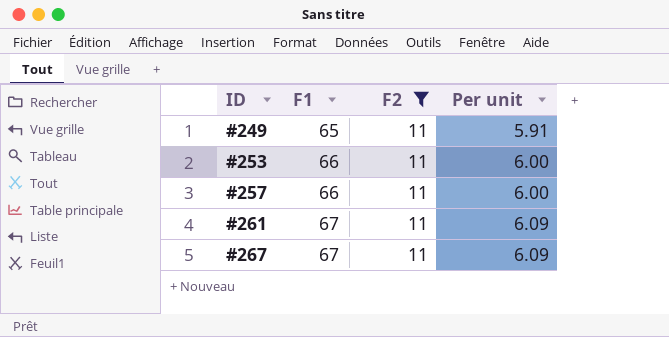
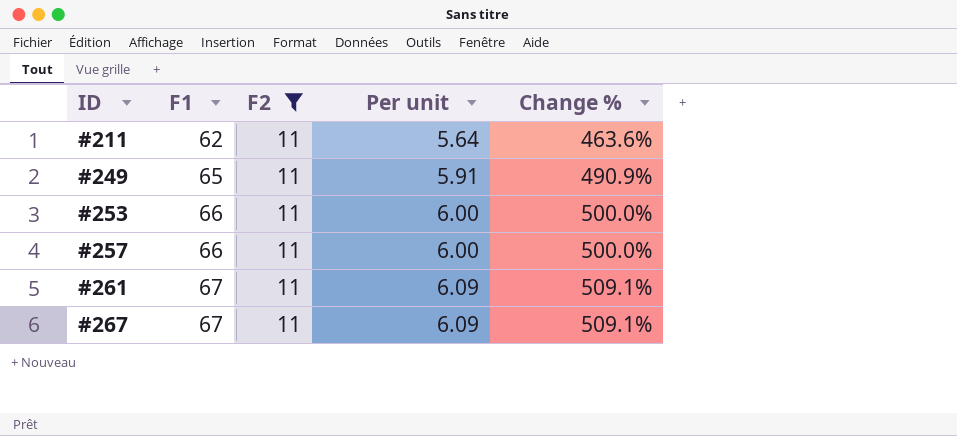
column Change % | formula: none -> ([F1] - [F2]) / [F2]
row #211: none -> 62 | 11 | 5.64 | 463.6%

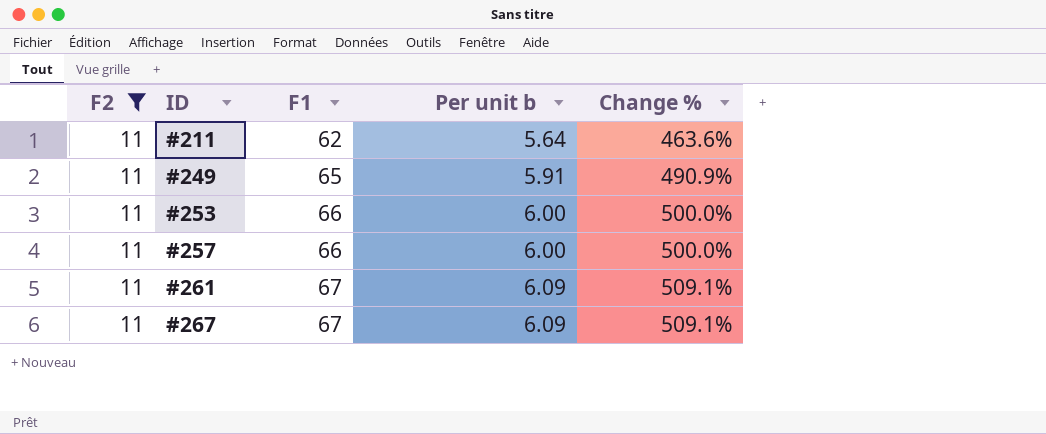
column F2 | position: 3 -> 1
column name: Per unit -> Per unit b

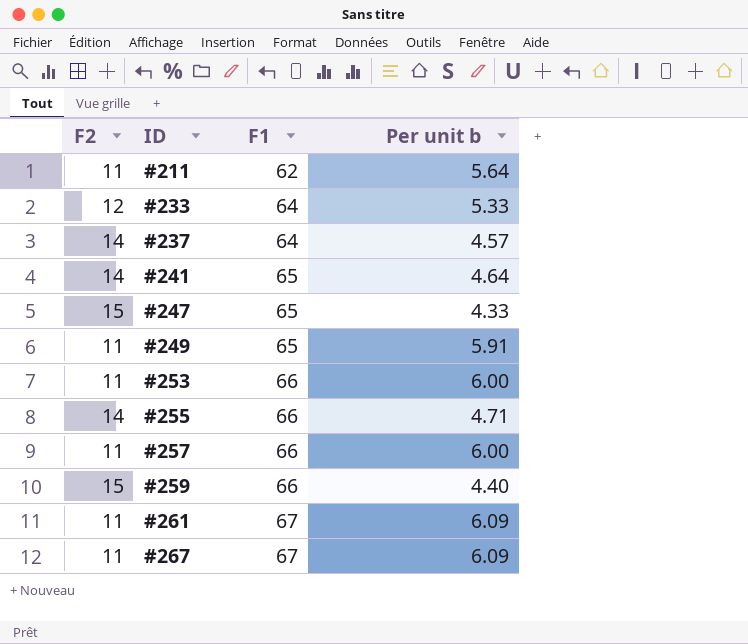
filter: F2 = 11 -> none
column Change % | formula: ([F1] - [F2]) / [F2] -> none

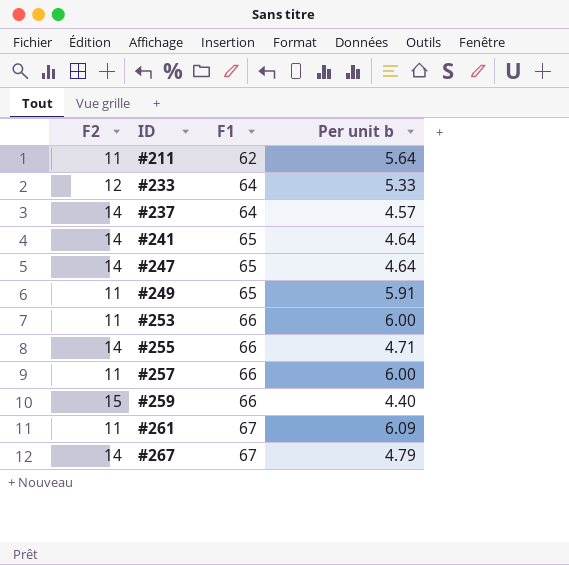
#247 | F2: 15 -> 14
#247 | Per unit b: 4.33 -> 4.64
#267 | F2: 11 -> 14
#267 | Per unit b: 6.09 -> 4.79

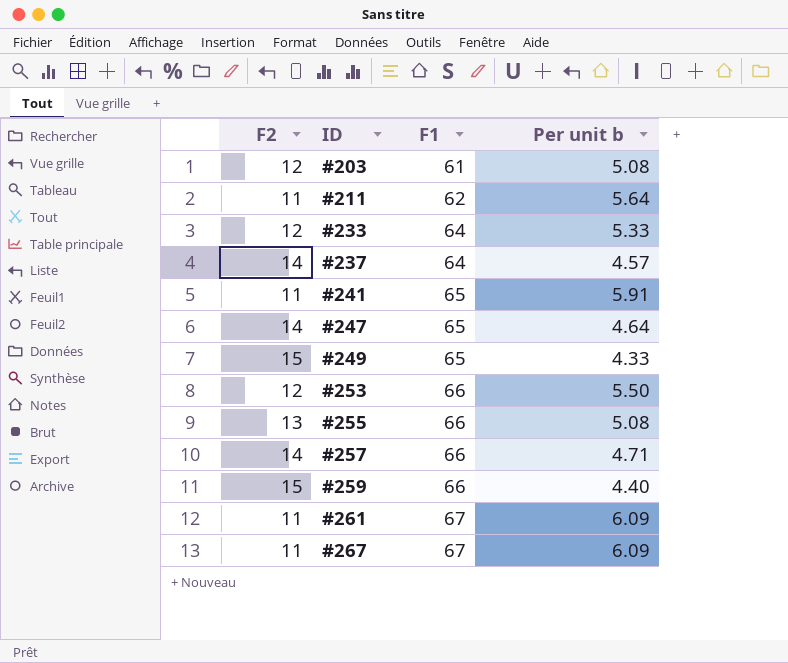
row #203: none -> 12 | 61 | 5.08
#241 | F2: 14 -> 11
#241 | Per unit b: 4.64 -> 5.91
#249 | F2: 11 -> 15
#249 | Per unit b: 5.91 -> 4.33
#253 | F2: 11 -> 12
#253 | Per unit b: 6.00 -> 5.50
#255 | F2: 14 -> 13
#255 | Per unit b: 4.71 -> 5.08
#257 | F2: 11 -> 14
#257 | Per unit b: 6.00 -> 4.71
#267 | F2: 14 -> 11
#267 | Per unit b: 4.79 -> 6.09

